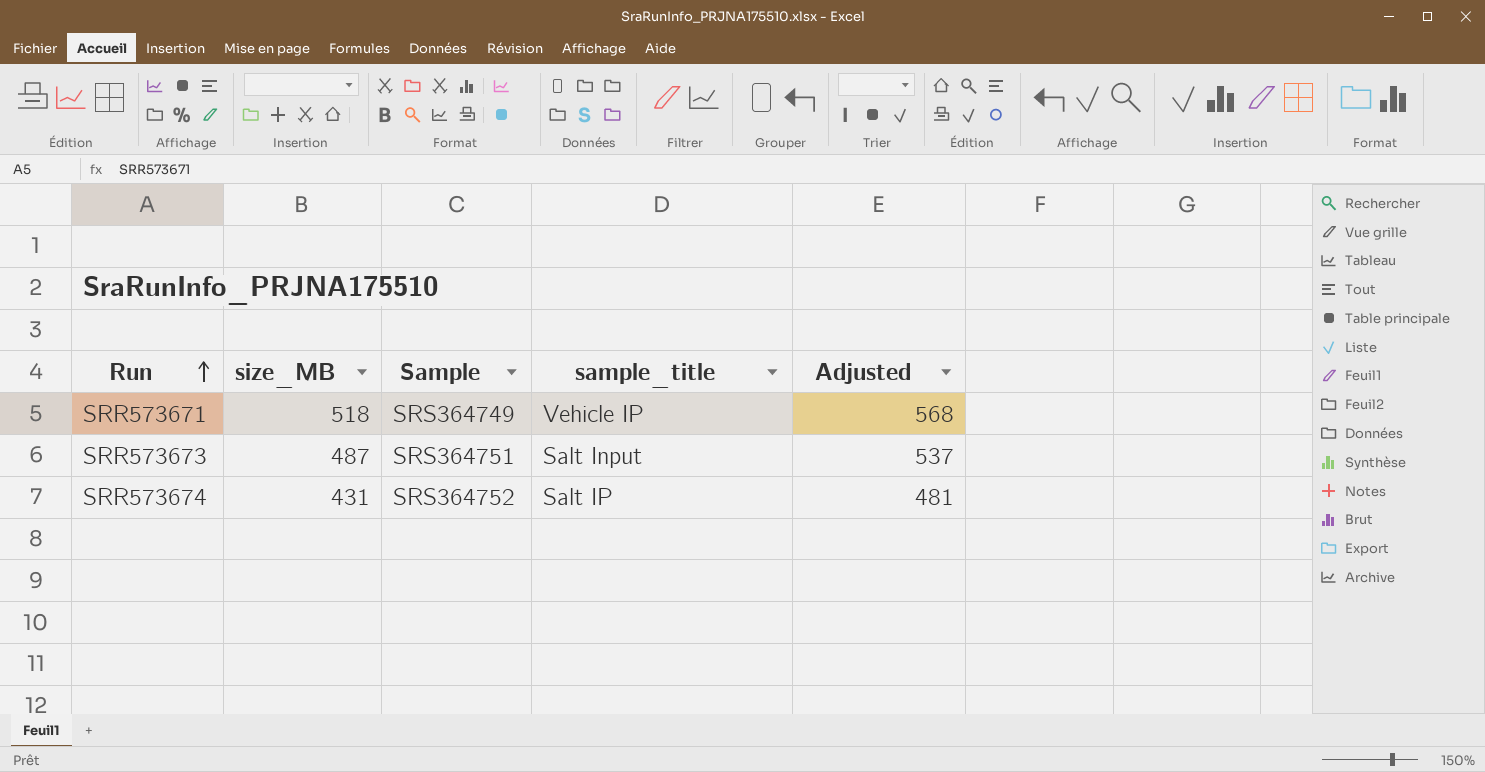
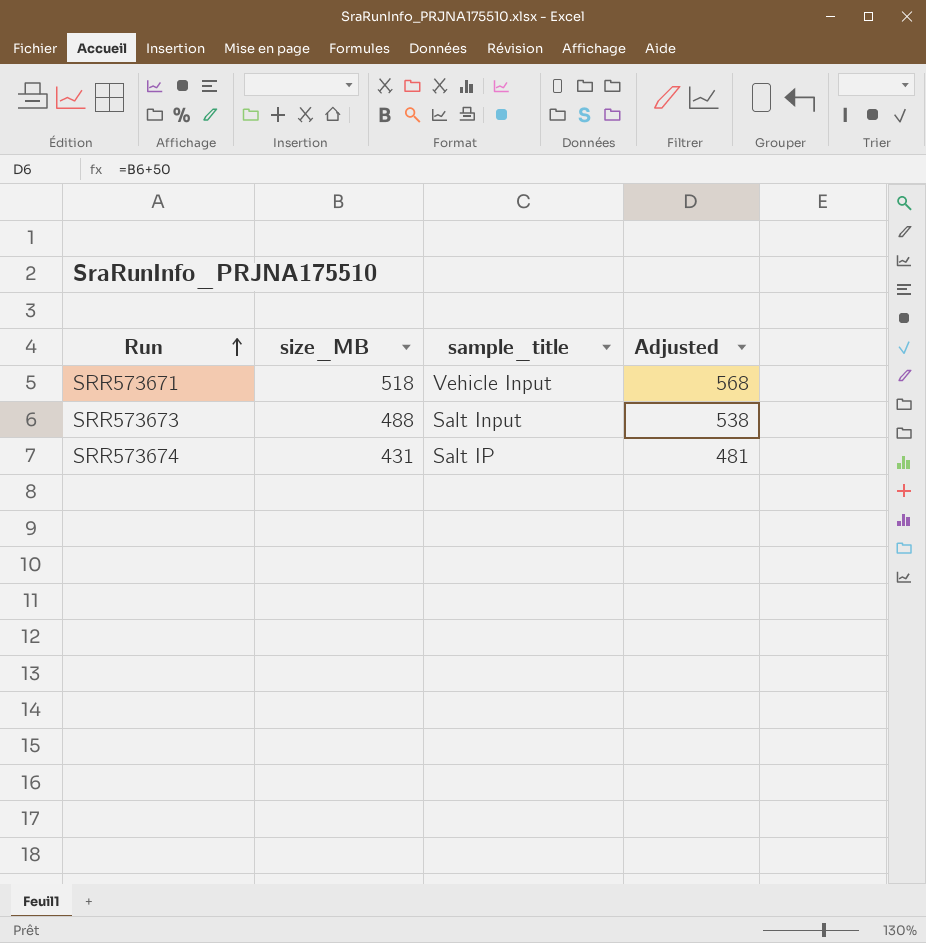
column Sample | position: 3 -> none
SRR573671 | sample_title: Vehicle IP -> Vehicle Input
SRR573673 | size_MB: 487 -> 488
SRR573673 | Adjusted: 537 -> 538

